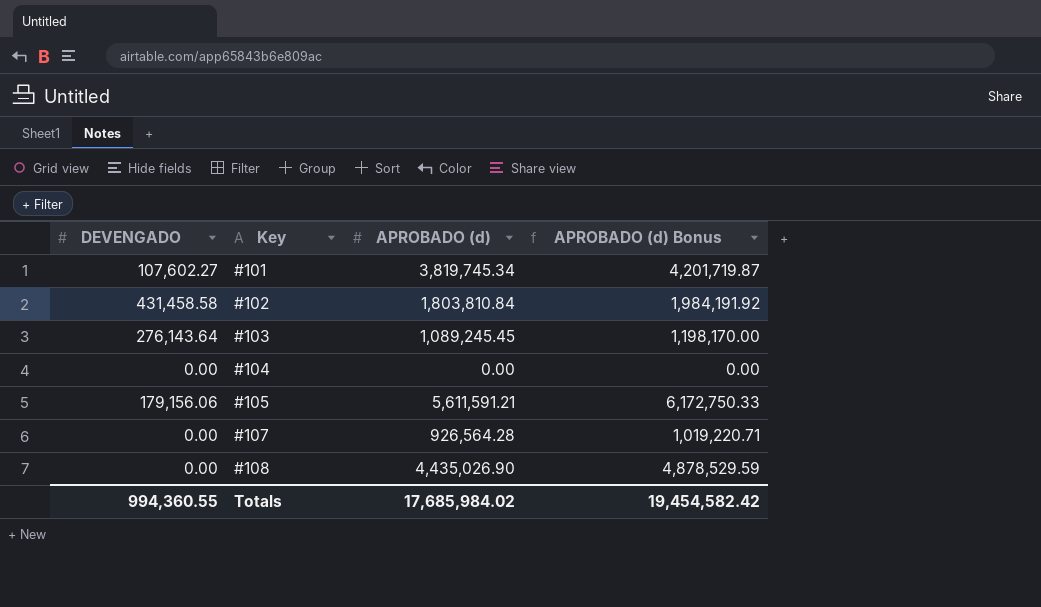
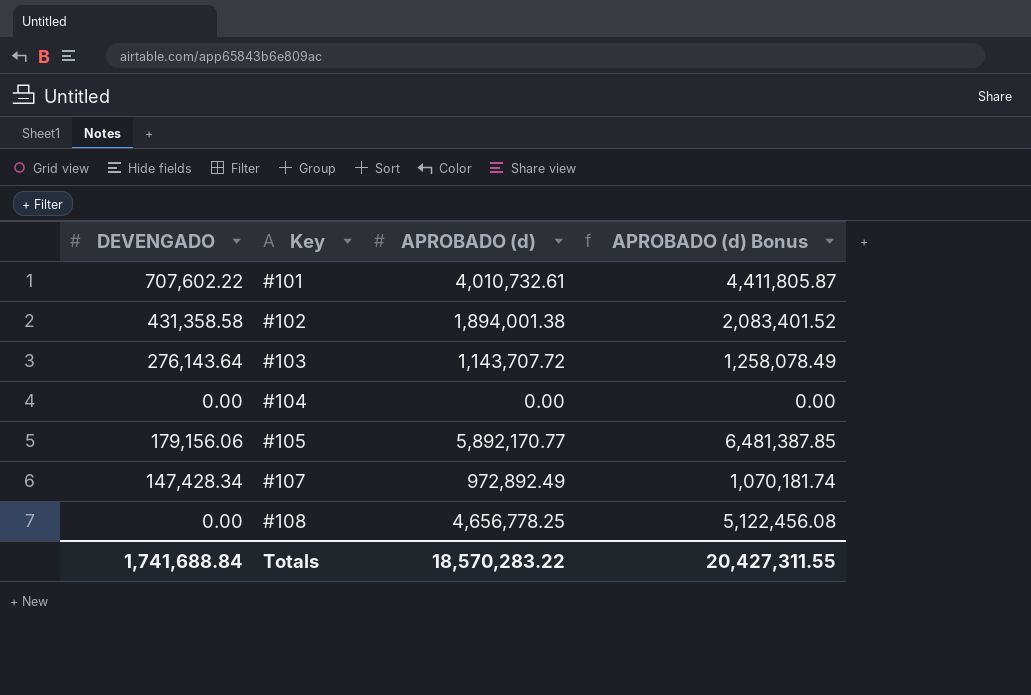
#101 | DEVENGADO: 107,602.27 -> 707,602.22
#101 | APROBADO (d): 3,819,745.34 -> 4,010,732.61
#101 | APROBADO (d) Bonus: 4,201,719.87 -> 4,411,805.87
#102 | DEVENGADO: 431,458.58 -> 431,358.58
#102 | APROBADO (d): 1,803,810.84 -> 1,894,001.38
#102 | APROBADO (d) Bonus: 1,984,191.92 -> 2,083,401.52
#103 | APROBADO (d): 1,089,245.45 -> 1,143,707.72
#103 | APROBADO (d) Bonus: 1,198,170.00 -> 1,258,078.49
#105 | APROBADO (d): 5,611,591.21 -> 5,892,170.77
#105 | APROBADO (d) Bonus: 6,172,750.33 -> 6,481,387.85
#107 | DEVENGADO: 0.00 -> 147,428.34
#107 | APROBADO (d): 926,564.28 -> 972,892.49
#107 | APROBADO (d) Bonus: 1,019,220.71 -> 1,070,181.74
#108 | APROBADO (d): 4,435,026.90 -> 4,656,778.25
#108 | APROBADO (d) Bonus: 4,878,529.59 -> 5,122,456.08
Totals | DEVENGADO: 994,360.55 -> 1,741,688.84
Totals | APROBADO (d): 17,685,984.02 -> 18,570,283.22
Totals | APROBADO (d) Bonus: 19,454,582.42 -> 20,427,311.55

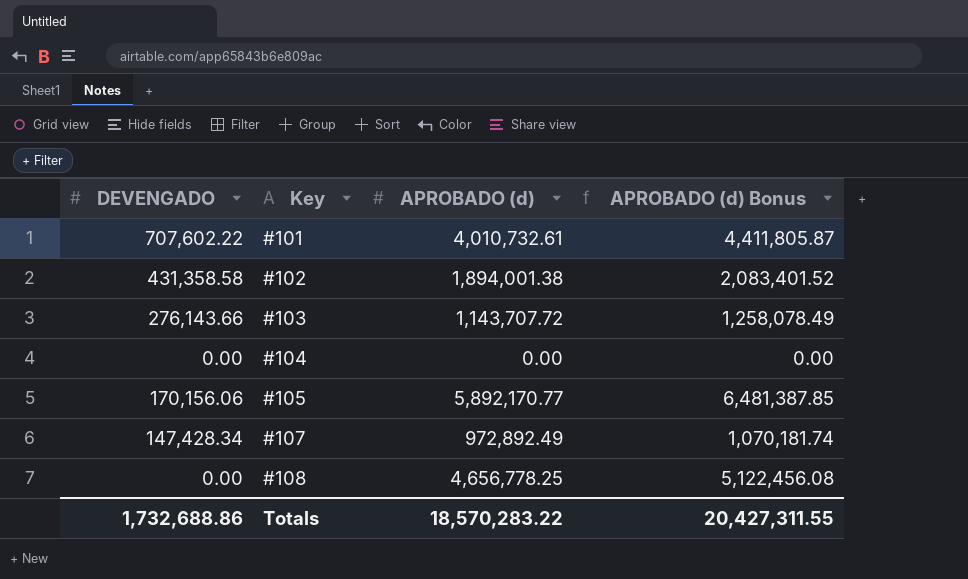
#103 | DEVENGADO: 276,143.64 -> 276,143.66
#105 | DEVENGADO: 179,156.06 -> 170,156.06
Totals | DEVENGADO: 1,741,688.84 -> 1,732,688.86

